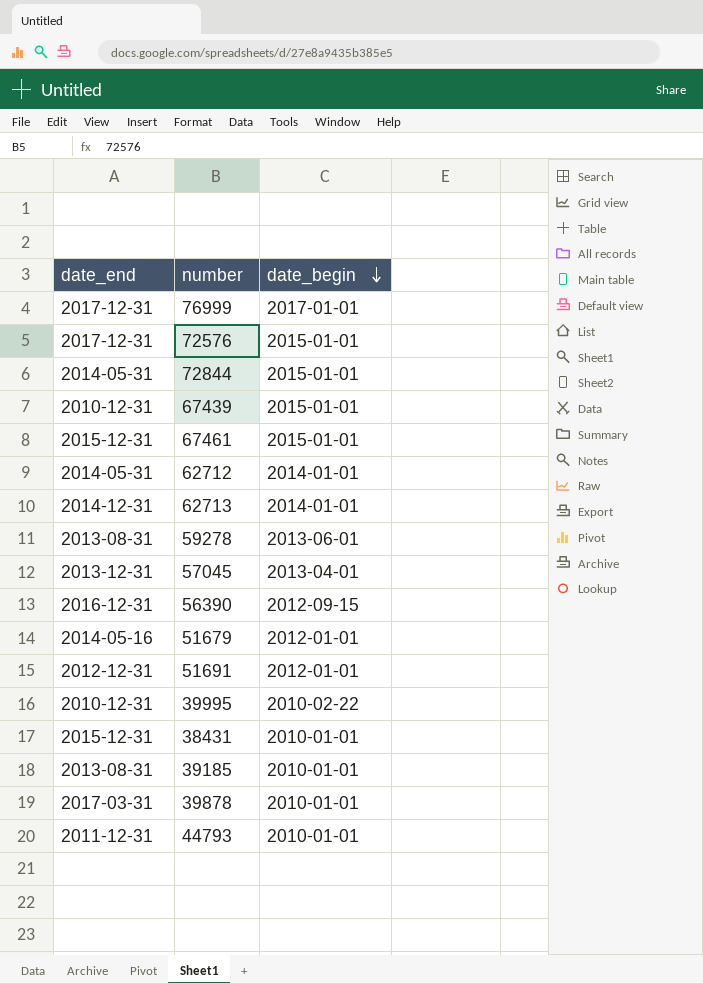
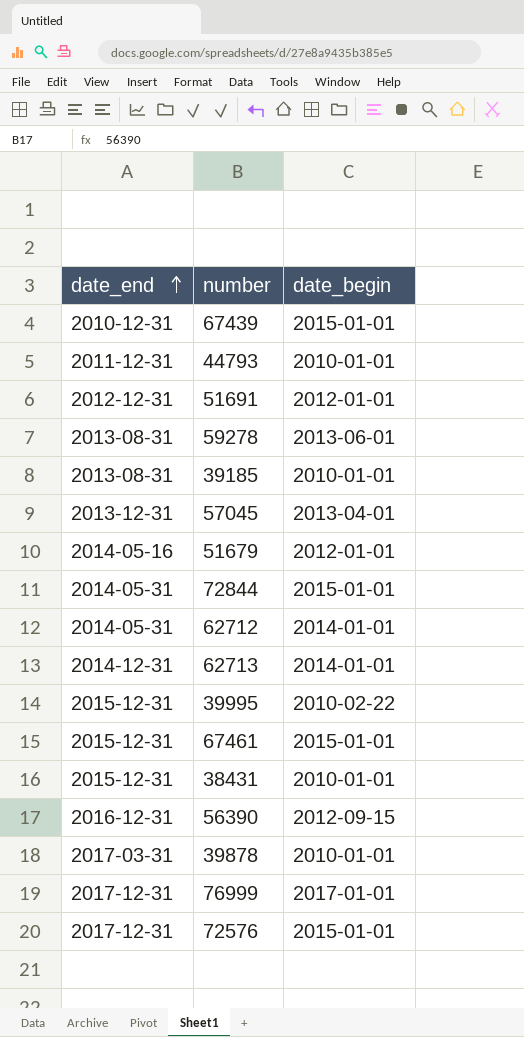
row order: date_begin descending -> date_end ascending
39995 | date_end: 2010-12-31 -> 2015-12-31

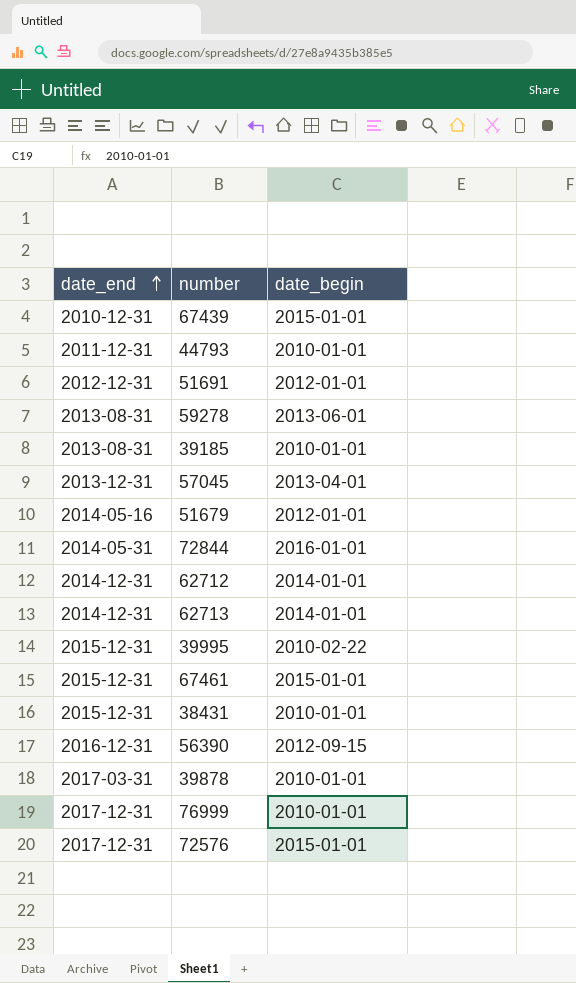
72844 | date_begin: 2015-01-01 -> 2016-01-01
62712 | date_end: 2014-05-31 -> 2014-12-31
76999 | date_begin: 2017-01-01 -> 2010-01-01

